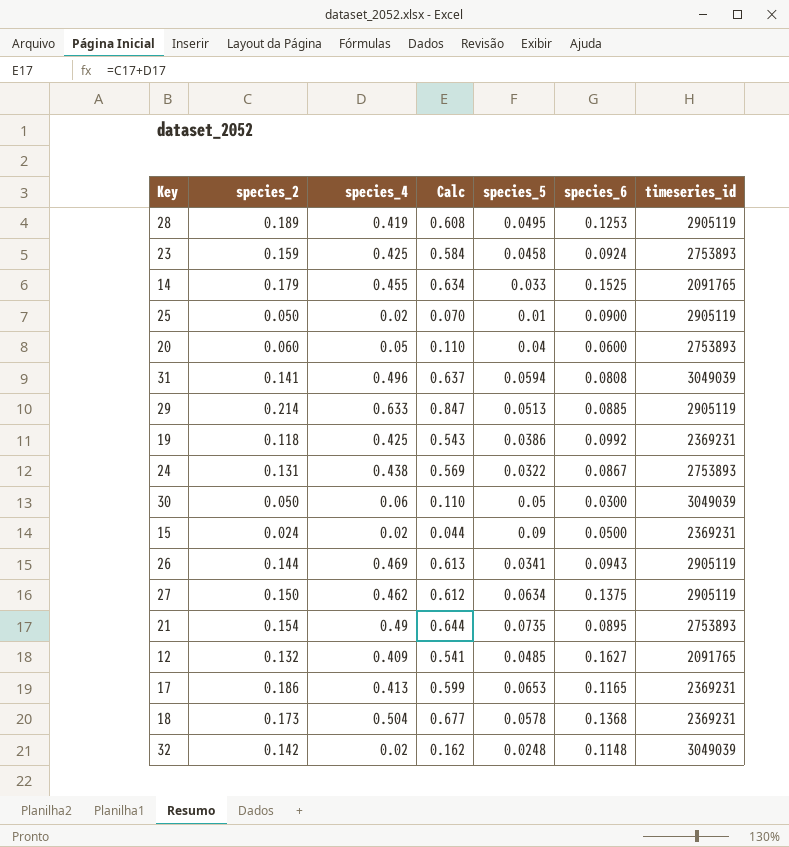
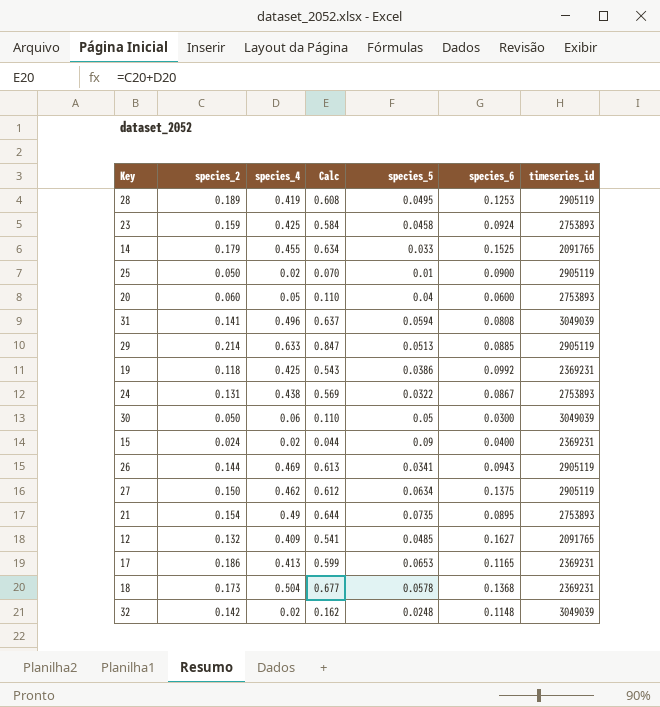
15 | species_6: 0.0500 -> 0.0400

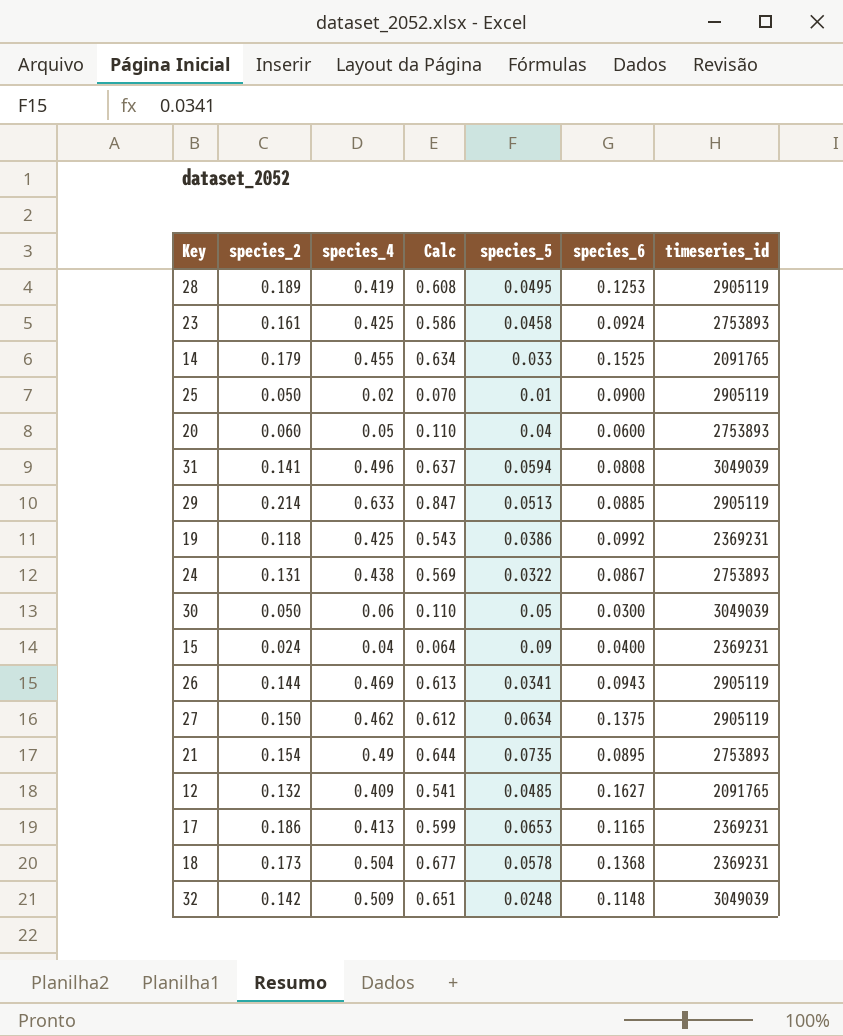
23 | species_2: 0.159 -> 0.161
23 | Calc: 0.584 -> 0.586
15 | species_4: 0.02 -> 0.04
15 | Calc: 0.044 -> 0.064
32 | species_4: 0.02 -> 0.509
32 | Calc: 0.162 -> 0.651

